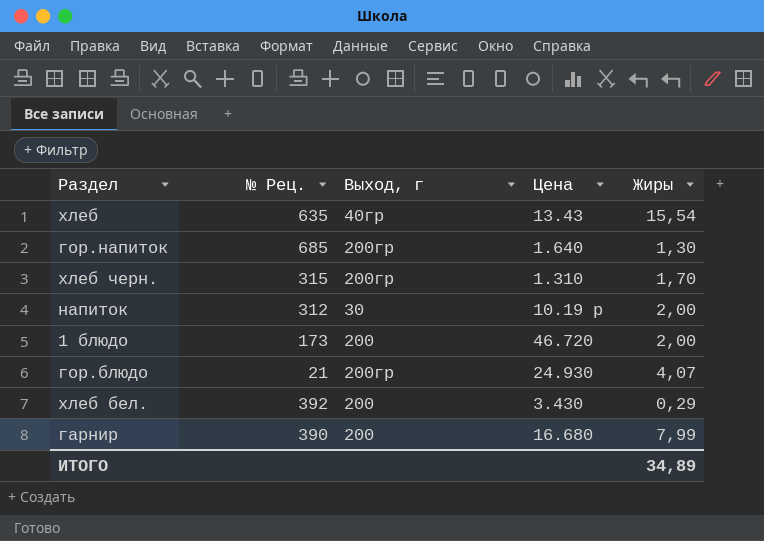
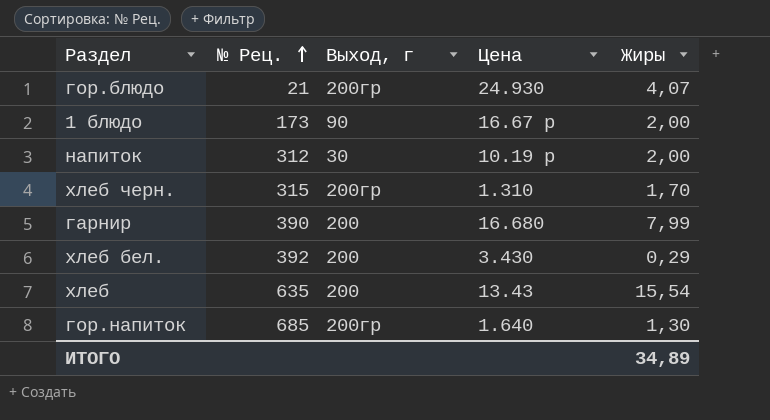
row order: none -> № Рец. ascending
1 блюдо | Выход, г: 200 -> 90
1 блюдо | Цена: 46.720 -> 16.67 р
хлеб | Выход, г: 40гр -> 200

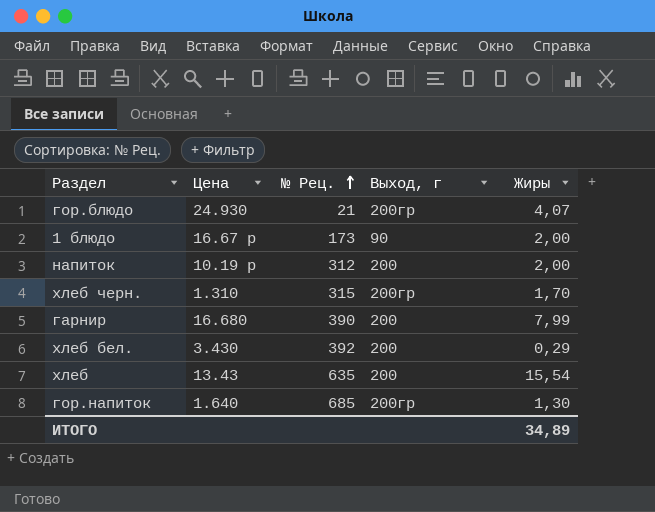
column Цена | position: 4 -> 2
напиток | Выход, г: 30 -> 200

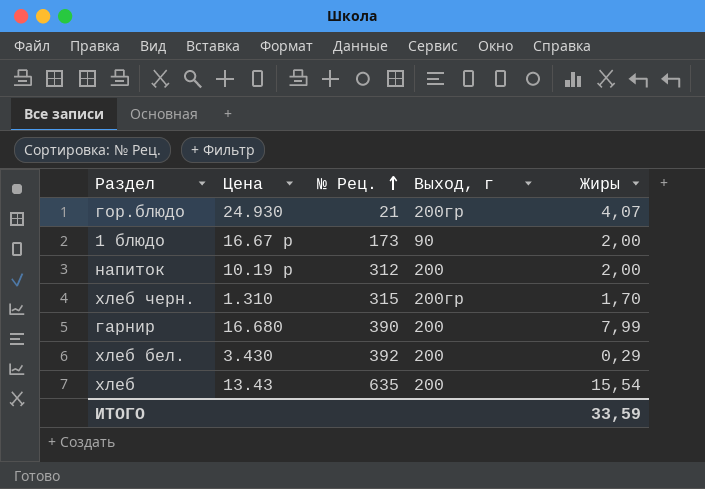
row гор.напиток: 1.640 | 685 | 200гр | 1,30 -> none
ИТОГО | Жиры: 34,89 -> 33,59

